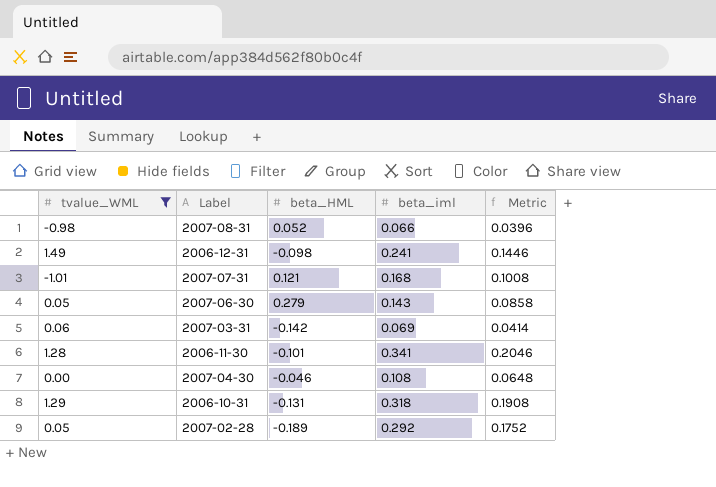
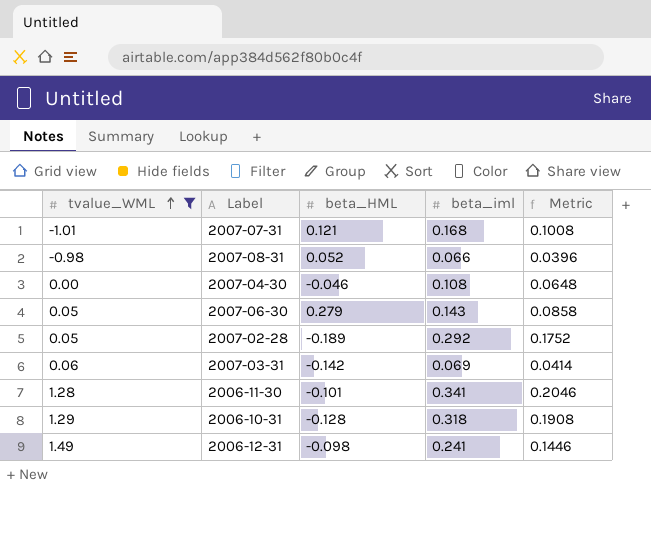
row order: none -> tvalue_WML ascending
2006-10-31 | beta_HML: -0.131 -> -0.128

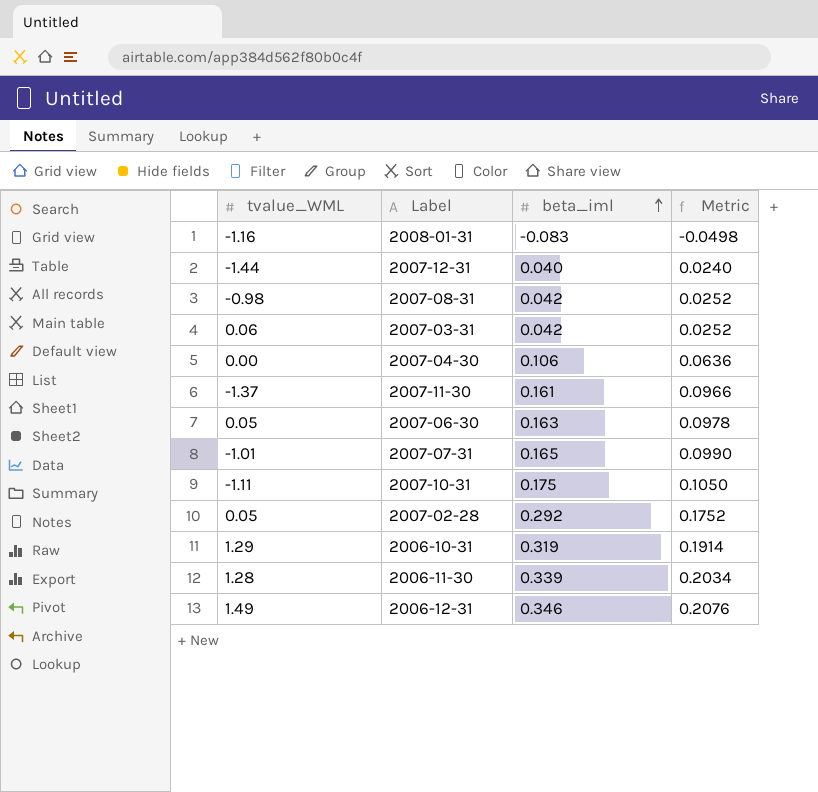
filter: tvalue_WML >= -1.01 -> none
row order: tvalue_WML ascending -> beta_iml ascending
column beta_HML | position: 3 -> none
2007-08-31 | beta_iml: 0.066 -> 0.042
2007-08-31 | Metric: 0.0396 -> 0.0252
2007-03-31 | beta_iml: 0.069 -> 0.042
2007-03-31 | Metric: 0.0414 -> 0.0252
2007-04-30 | beta_iml: 0.108 -> 0.106
2007-04-30 | Metric: 0.0648 -> 0.0636
2007-06-30 | beta_iml: 0.143 -> 0.163
2007-06-30 | Metric: 0.0858 -> 0.0978
2007-07-31 | beta_iml: 0.168 -> 0.165
2007-07-31 | Metric: 0.1008 -> 0.0990
2006-10-31 | beta_iml: 0.318 -> 0.319
2006-10-31 | Metric: 0.1908 -> 0.1914
2006-11-30 | beta_iml: 0.341 -> 0.339
2006-11-30 | Metric: 0.2046 -> 0.2034
2006-12-31 | beta_iml: 0.241 -> 0.346
2006-12-31 | Metric: 0.1446 -> 0.2076

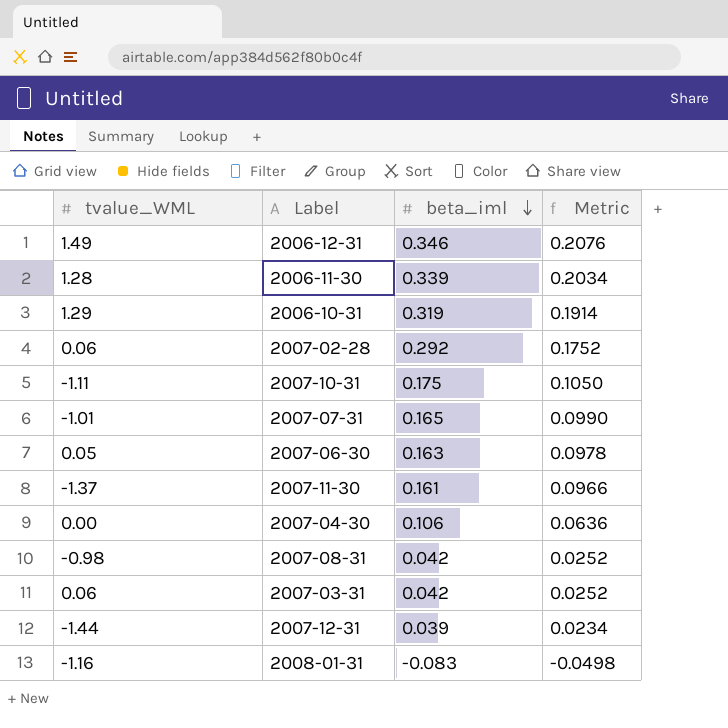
row order: beta_iml ascending -> beta_iml descending
2007-02-28 | tvalue_WML: 0.05 -> 0.06
2007-12-31 | beta_iml: 0.040 -> 0.039
2007-12-31 | Metric: 0.0240 -> 0.0234

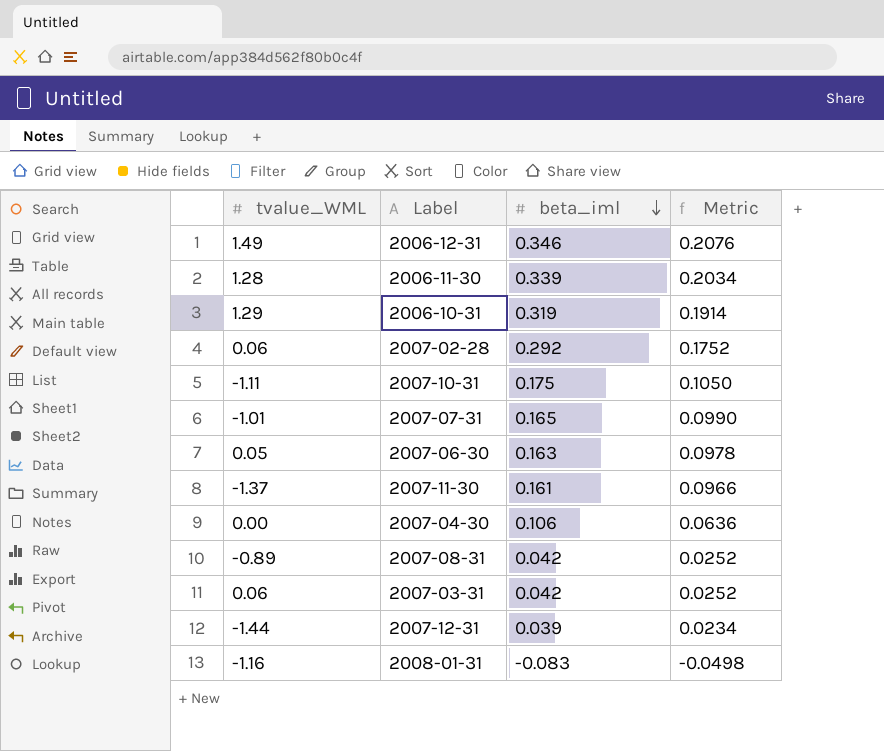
2007-08-31 | tvalue_WML: -0.98 -> -0.89

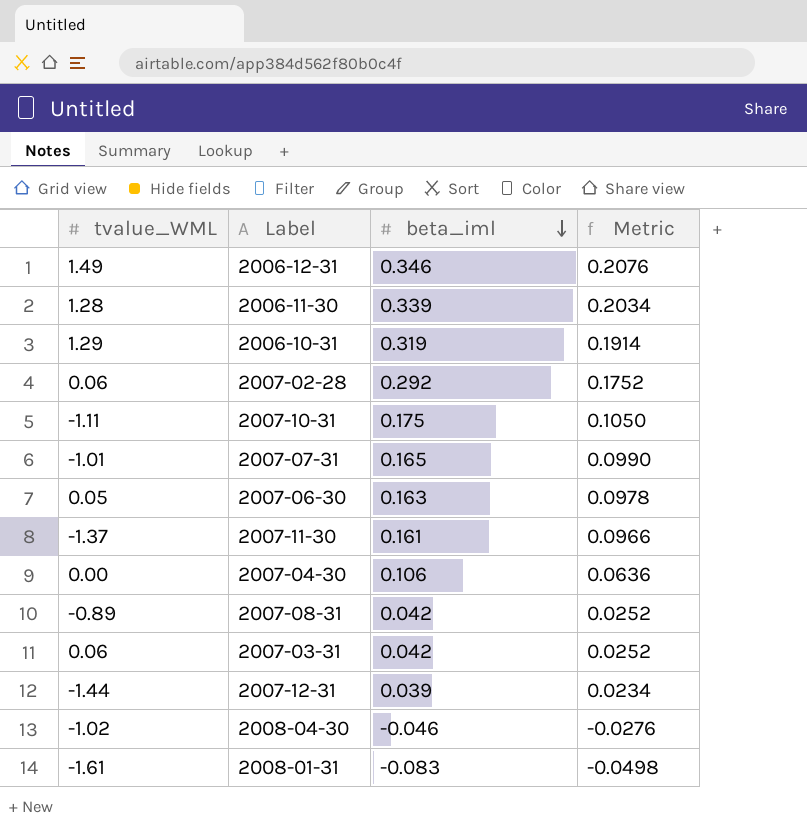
row 2008-04-30: none -> -1.02 | -0.046 | -0.0276
2008-01-31 | tvalue_WML: -1.16 -> -1.61

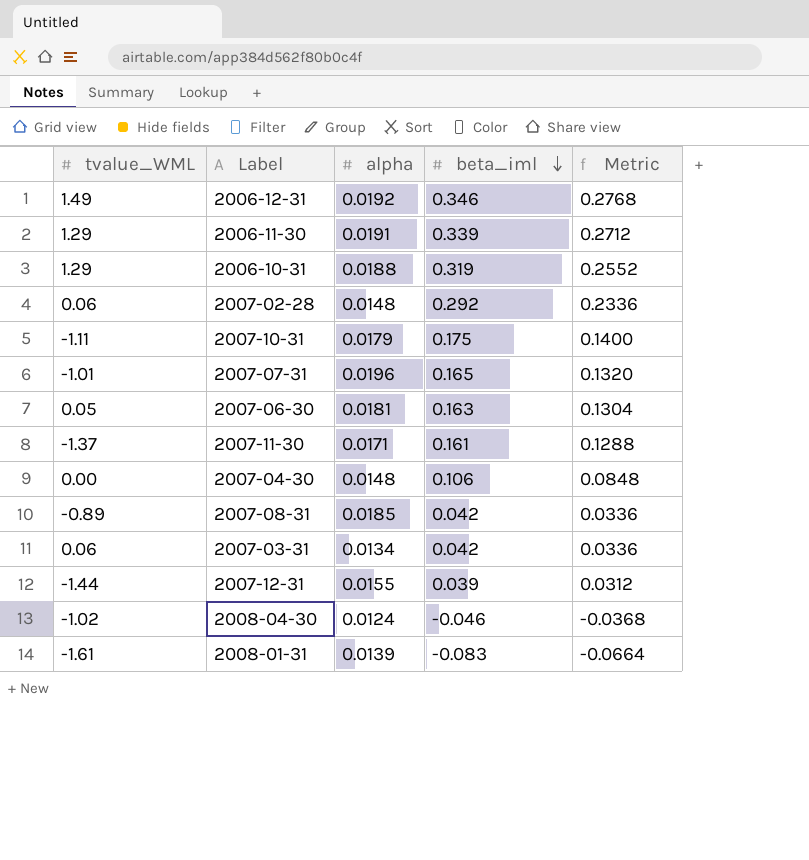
column alpha | position: none -> 3
column Metric | formula: [beta_iml] * 0.6 -> [beta_iml] * 0.8
2006-11-30 | tvalue_WML: 1.28 -> 1.29

